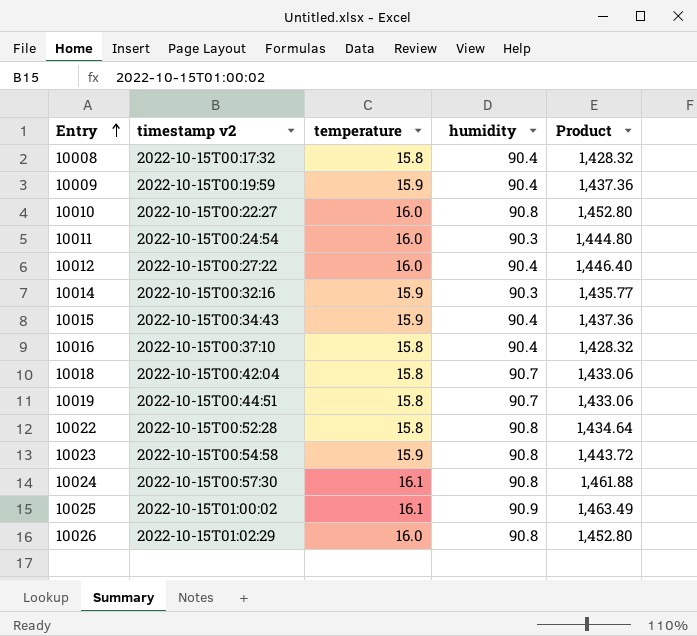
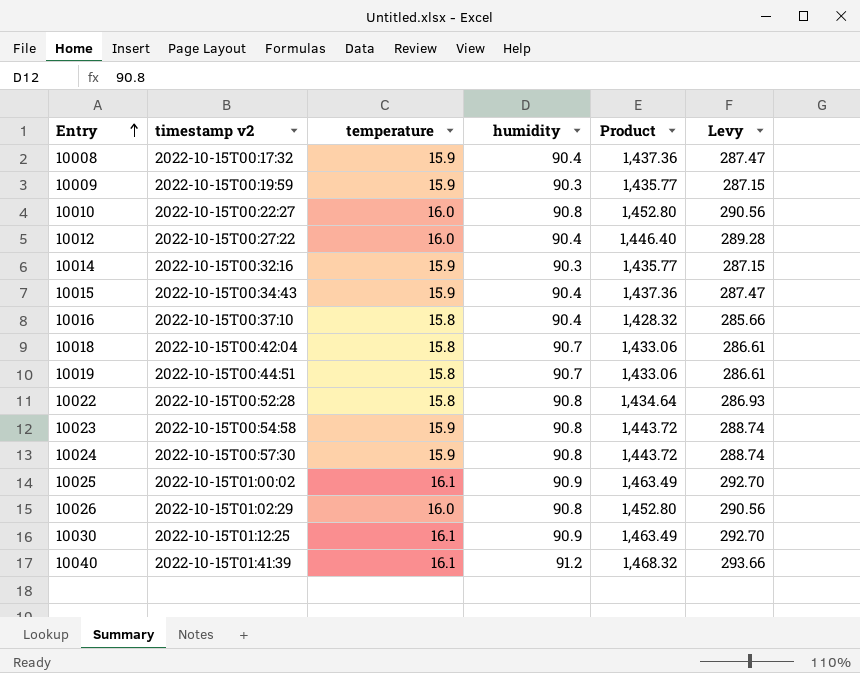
column Levy | formula: none -> [Product] * 0.2
row 10011: 2022-10-15T00:24:54 | 16.0 | 90.3 | 1,444.80 -> none
10008 | temperature: 15.8 -> 15.9
10008 | Product: 1,428.32 -> 1,437.36
10009 | humidity: 90.4 -> 90.3
10009 | Product: 1,437.36 -> 1,435.77
10024 | temperature: 16.1 -> 15.9
10024 | Product: 1,461.88 -> 1,443.72
row 10030: none -> 2022-10-15T01:12:25 | 16.1 | 90.9 | 1,463.49 | 292.70
row 10040: none -> 2022-10-15T01:41:39 | 16.1 | 91.2 | 1,468.32 | 293.66

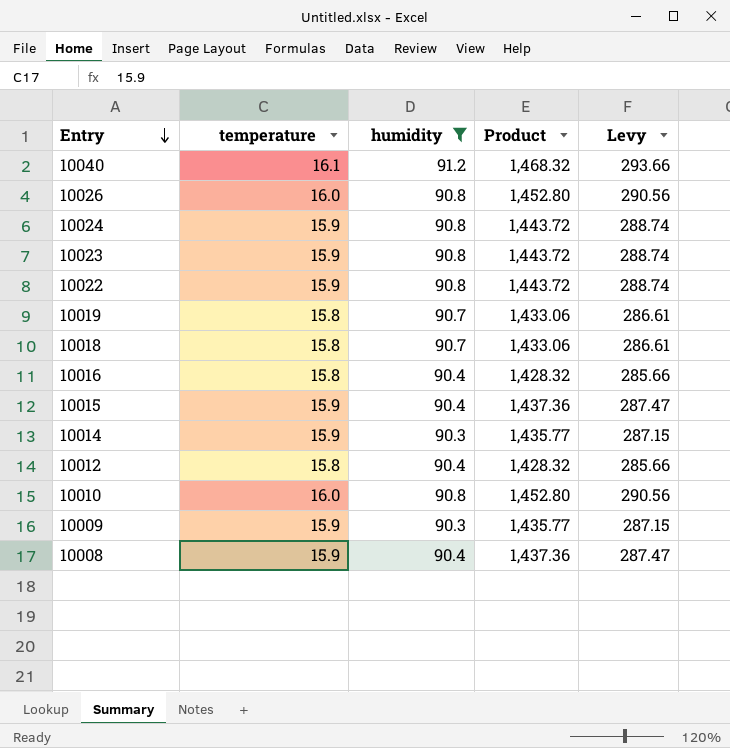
filter: none -> humidity != 90.9
row order: Entry ascending -> Entry descending
column timestamp v2 | position: 2 -> none
10022 | temperature: 15.8 -> 15.9
10022 | Product: 1,434.64 -> 1,443.72
10022 | Levy: 286.93 -> 288.74
10012 | temperature: 16.0 -> 15.8
10012 | Product: 1,446.40 -> 1,428.32
10012 | Levy: 289.28 -> 285.66

